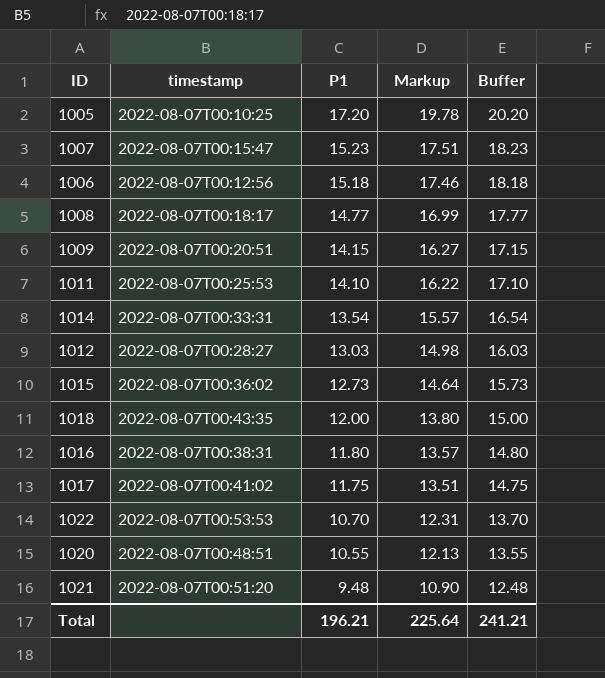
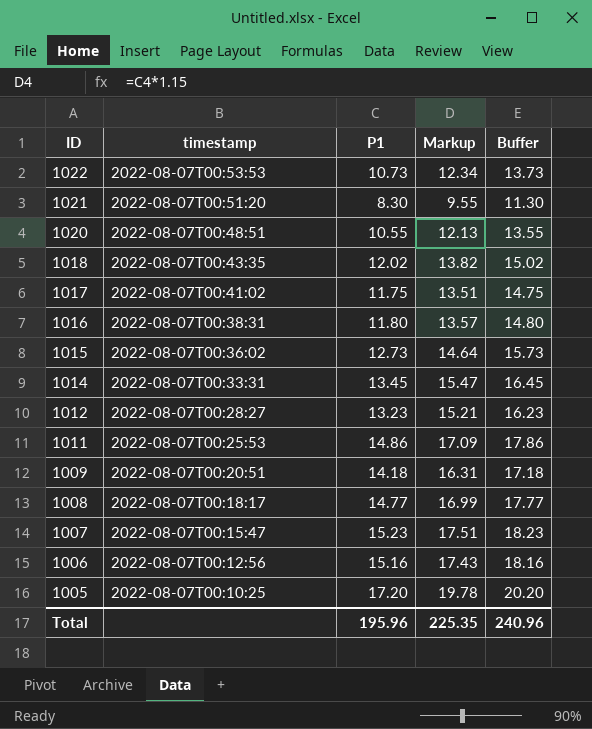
row order: P1 descending -> ID descending
1022 | P1: 10.70 -> 10.73
1022 | Markup: 12.31 -> 12.34
1022 | Buffer: 13.70 -> 13.73
1021 | P1: 9.48 -> 8.30
1021 | Markup: 10.90 -> 9.55
1021 | Buffer: 12.48 -> 11.30
1018 | P1: 12.00 -> 12.02
1018 | Markup: 13.80 -> 13.82
1018 | Buffer: 15.00 -> 15.02
1014 | P1: 13.54 -> 13.45
1014 | Markup: 15.57 -> 15.47
1014 | Buffer: 16.54 -> 16.45
1012 | P1: 13.03 -> 13.23
1012 | Markup: 14.98 -> 15.21
1012 | Buffer: 16.03 -> 16.23
1011 | P1: 14.10 -> 14.86
1011 | Markup: 16.22 -> 17.09
1011 | Buffer: 17.10 -> 17.86
1009 | P1: 14.15 -> 14.18
1009 | Markup: 16.27 -> 16.31
1009 | Buffer: 17.15 -> 17.18
1006 | P1: 15.18 -> 15.16
1006 | Markup: 17.46 -> 17.43
1006 | Buffer: 18.18 -> 18.16
Total | P1: 196.21 -> 195.96
Total | Markup: 225.64 -> 225.35
Total | Buffer: 241.21 -> 240.96

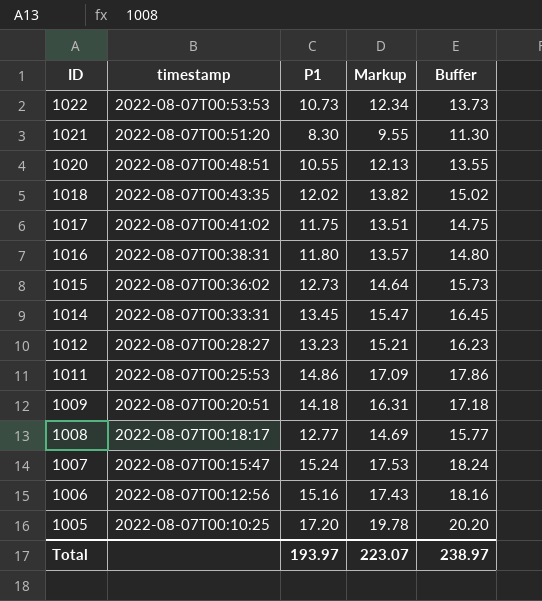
1008 | P1: 14.77 -> 12.77
1008 | Markup: 16.99 -> 14.69
1008 | Buffer: 17.77 -> 15.77
1007 | P1: 15.23 -> 15.24
1007 | Markup: 17.51 -> 17.53
1007 | Buffer: 18.23 -> 18.24
Total | P1: 195.96 -> 193.97
Total | Markup: 225.35 -> 223.07
Total | Buffer: 240.96 -> 238.97

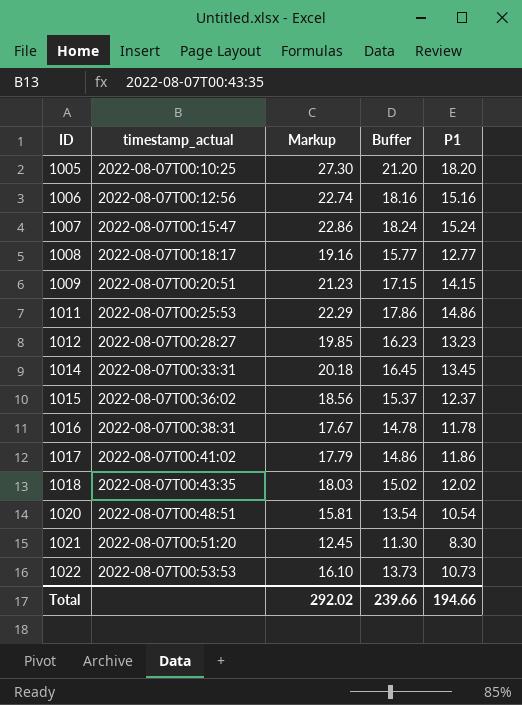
row order: ID descending -> ID ascending
column name: timestamp -> timestamp_actual
column Markup | formula: [P1] * 1.15 -> [P1] * 1.5
column P1 | position: 3 -> 5
1005 | Buffer: 20.20 -> 21.20
1005 | P1: 17.20 -> 18.20
1009 | Buffer: 17.18 -> 17.15
1009 | P1: 14.18 -> 14.15
1015 | Buffer: 15.73 -> 15.37
1015 | P1: 12.73 -> 12.37
1016 | Buffer: 14.80 -> 14.78
1016 | P1: 11.80 -> 11.78
1017 | Buffer: 14.75 -> 14.86
1017 | P1: 11.75 -> 11.86
1020 | Buffer: 13.55 -> 13.54
1020 | P1: 10.55 -> 10.54
Total | Markup: 223.07 -> 292.02
Total | Buffer: 238.97 -> 239.66
Total | P1: 193.97 -> 194.66

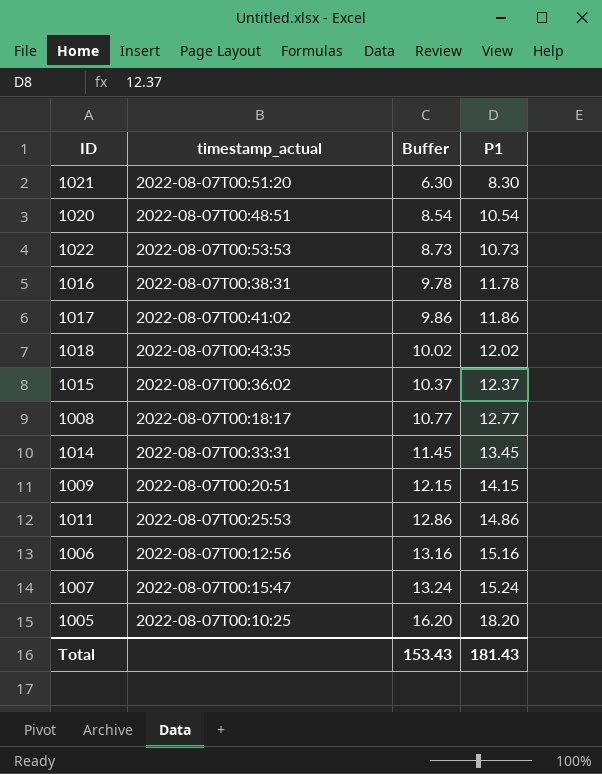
row order: ID ascending -> Buffer ascending
column Markup | formula: [P1] * 1.5 -> none
column Buffer | formula: [P1] + 3 -> [P1] - 2
row 1012: 2022-08-07T00:28:27 | 19.85 | 16.23 | 13.23 -> none
Total | Buffer: 239.66 -> 153.43
Total | P1: 194.66 -> 181.43

